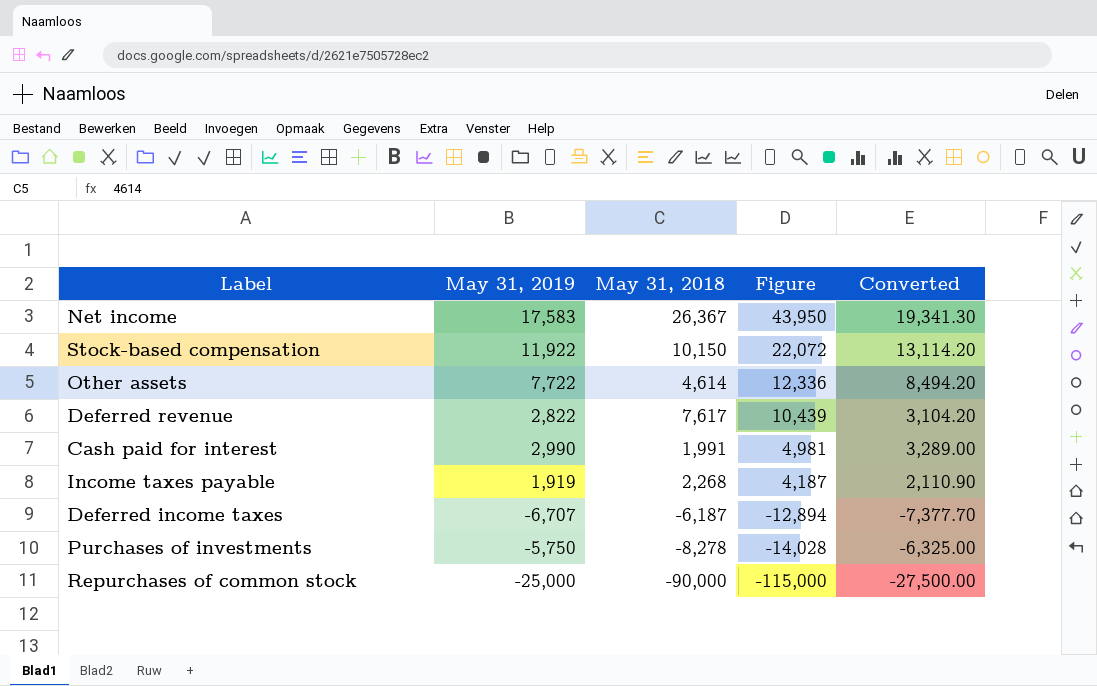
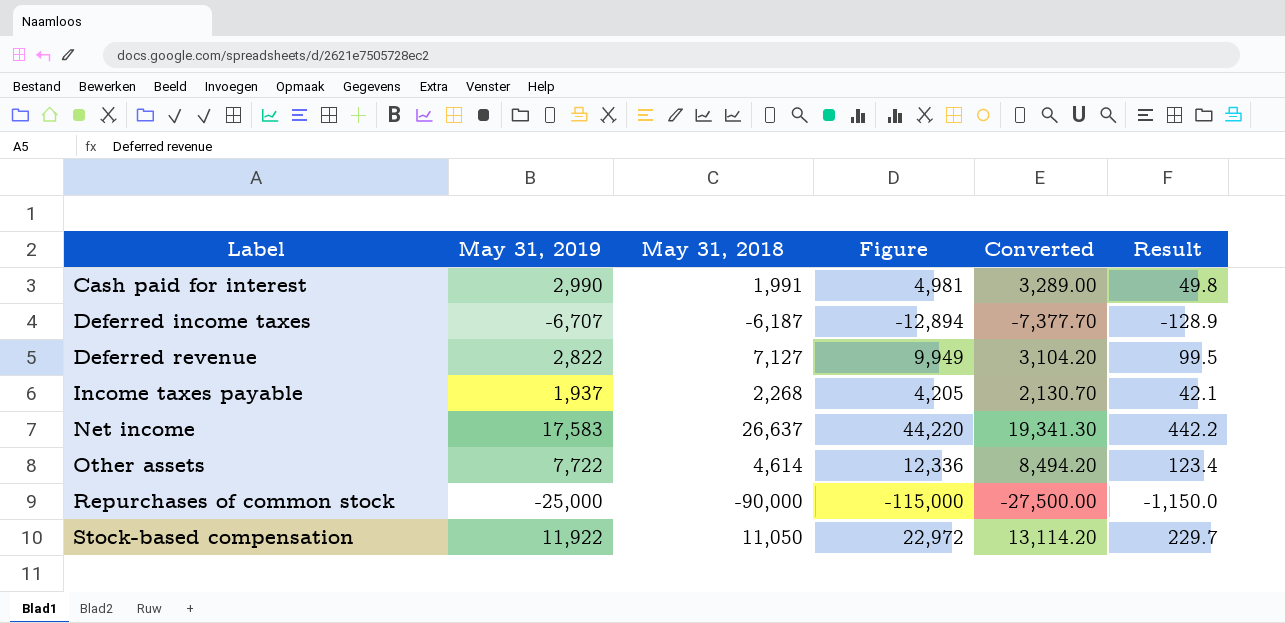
row order: Figure descending -> Label ascending
column Result | formula: none -> [Figure] * 0.01
row Purchases of investments: -5,750 | -8,278 | -14,028 | -6,325.00 -> none
Deferred revenue | May 31, 2018: 7,617 -> 7,127
Deferred revenue | Figure: 10,439 -> 9,949
Income taxes payable | May 31, 2019: 1,919 -> 1,937
Income taxes payable | Figure: 4,187 -> 4,205
Income taxes payable | Converted: 2,110.90 -> 2,130.70
Net income | May 31, 2018: 26,367 -> 26,637
Net income | Figure: 43,950 -> 44,220
Stock-based compensation | May 31, 2018: 10,150 -> 11,050
Stock-based compensation | Figure: 22,072 -> 22,972

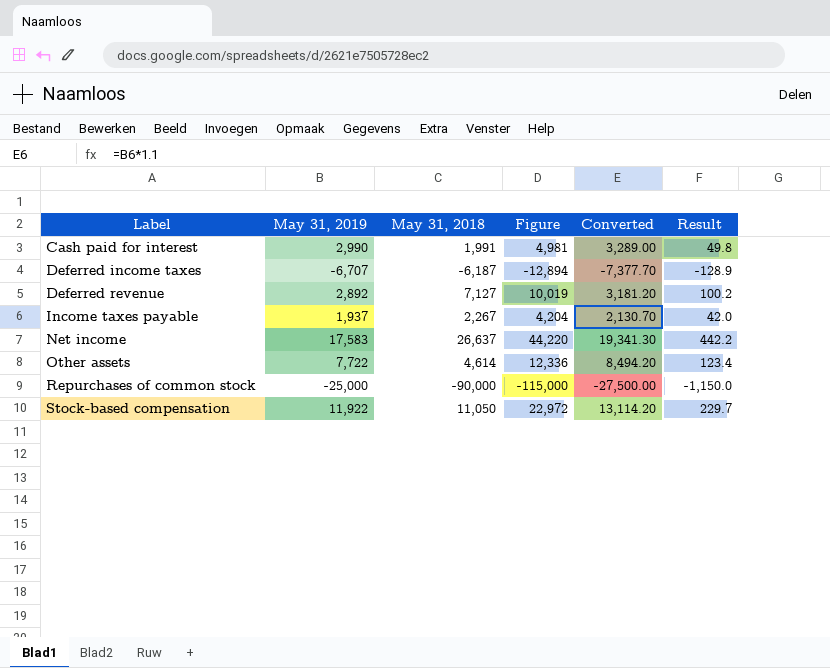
Deferred revenue | May 31, 2019: 2,822 -> 2,892
Deferred revenue | Figure: 9,949 -> 10,019
Deferred revenue | Converted: 3,104.20 -> 3,181.20
Deferred revenue | Result: 99.5 -> 100.2
Income taxes payable | May 31, 2018: 2,268 -> 2,267
Income taxes payable | Figure: 4,205 -> 4,204
Income taxes payable | Result: 42.1 -> 42.0

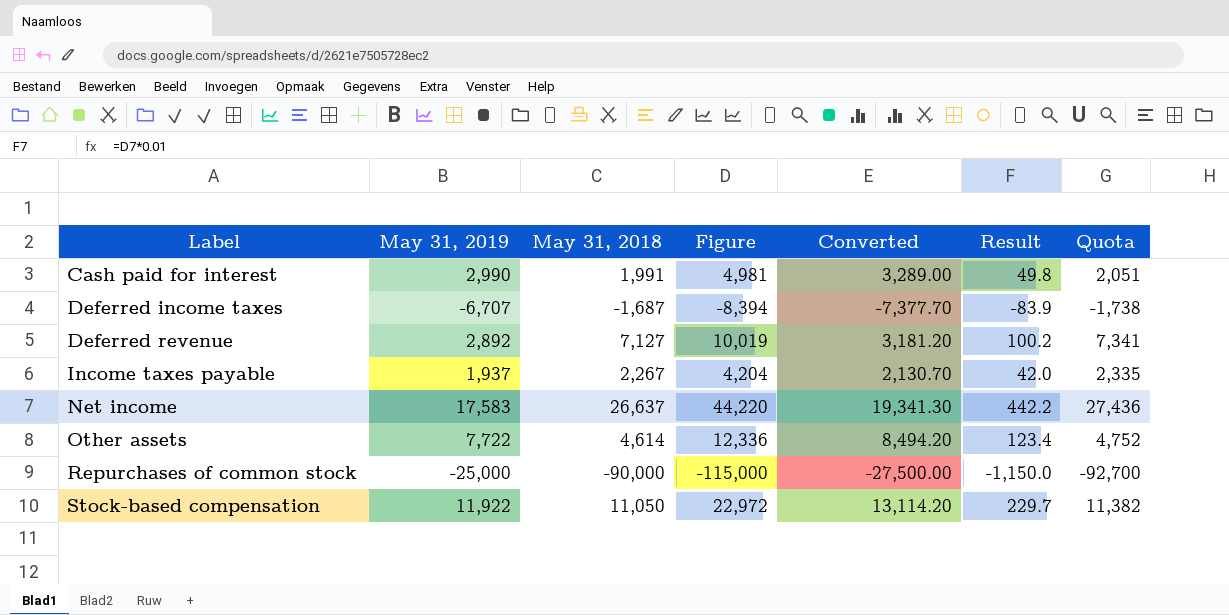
column Quota | formula: none -> [May 31, 2018] * 1.03
Deferred income taxes | May 31, 2018: -6,187 -> -1,687
Deferred income taxes | Figure: -12,894 -> -8,394
Deferred income taxes | Result: -128.9 -> -83.9

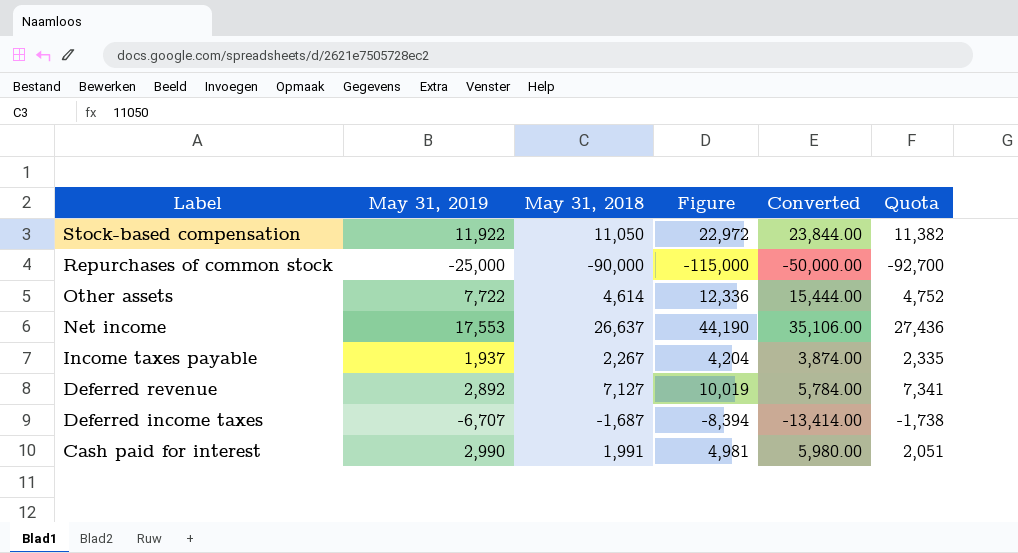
row order: Label ascending -> Label descending
column Result | formula: [Figure] * 0.01 -> none
column Converted | formula: [May 31, 2019] * 1.1 -> [May 31, 2019] * 2
Net income | May 31, 2019: 17,583 -> 17,553
Net income | Figure: 44,220 -> 44,190

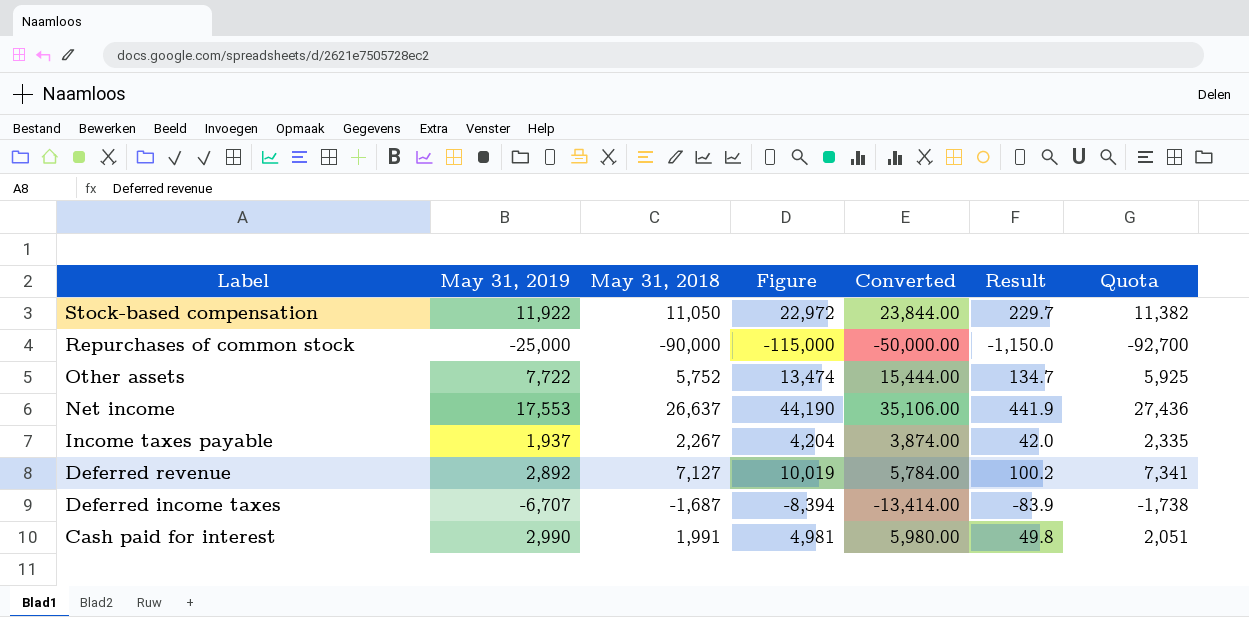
column Result | formula: none -> [Figure] * 0.01
Other assets | May 31, 2018: 4,614 -> 5,752
Other assets | Figure: 12,336 -> 13,474
Other assets | Quota: 4,752 -> 5,925

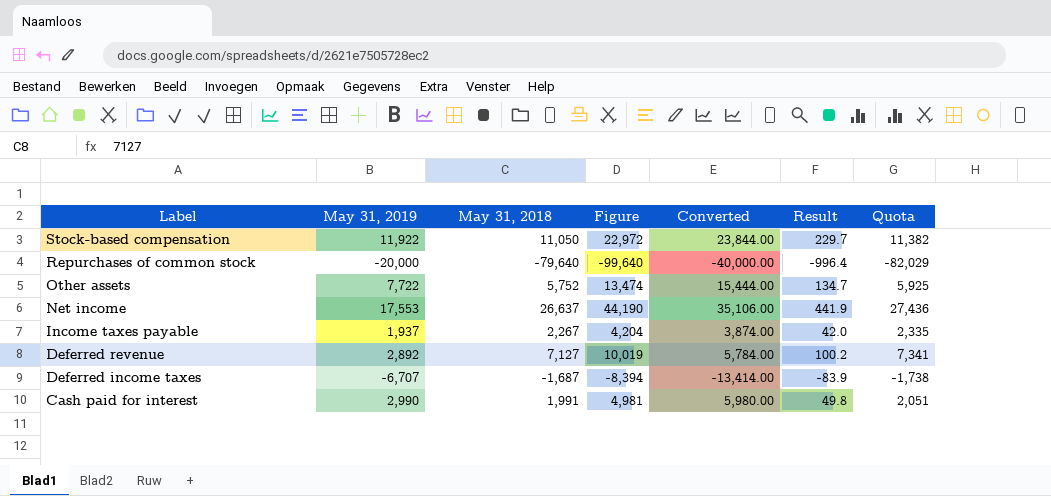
Repurchases of common stock | May 31, 2019: -25,000 -> -20,000
Repurchases of common stock | May 31, 2018: -90,000 -> -79,640
Repurchases of common stock | Figure: -115,000 -> -99,640
Repurchases of common stock | Converted: -50,000.00 -> -40,000.00
Repurchases of common stock | Result: -1,150.0 -> -996.4
Repurchases of common stock | Quota: -92,700 -> -82,029

